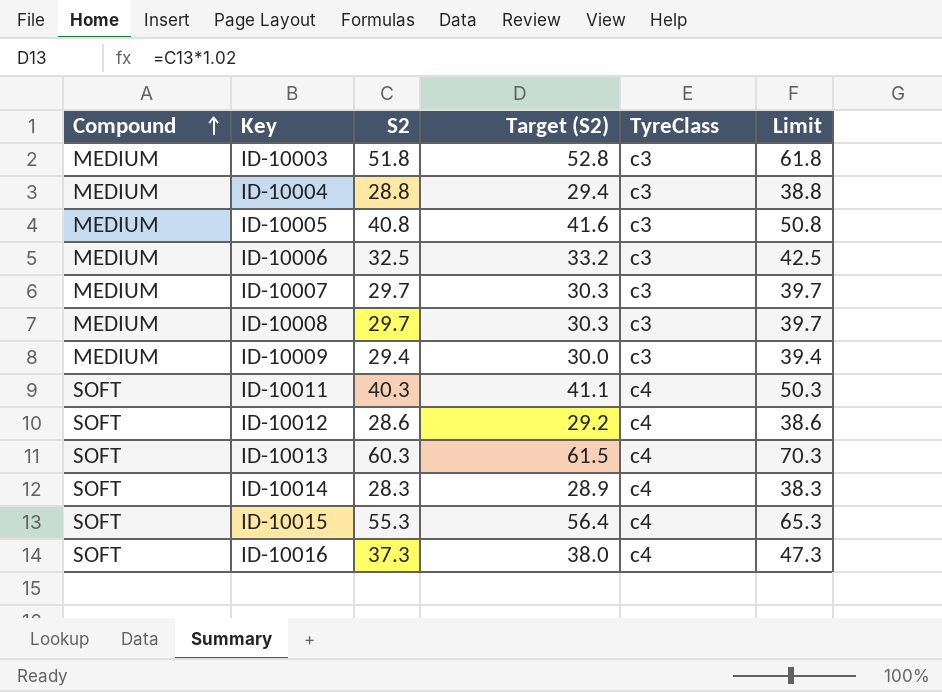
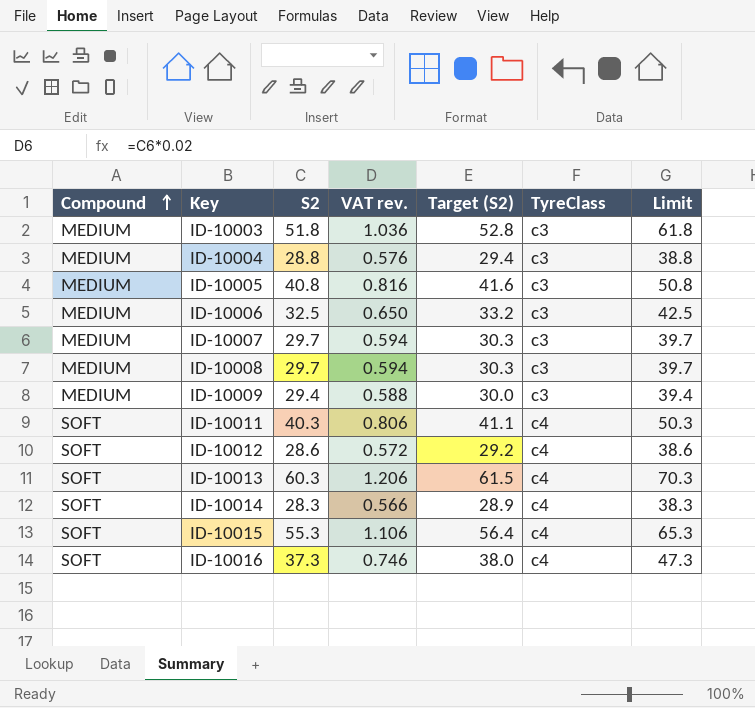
column VAT rev. | formula: none -> [S2] * 0.02

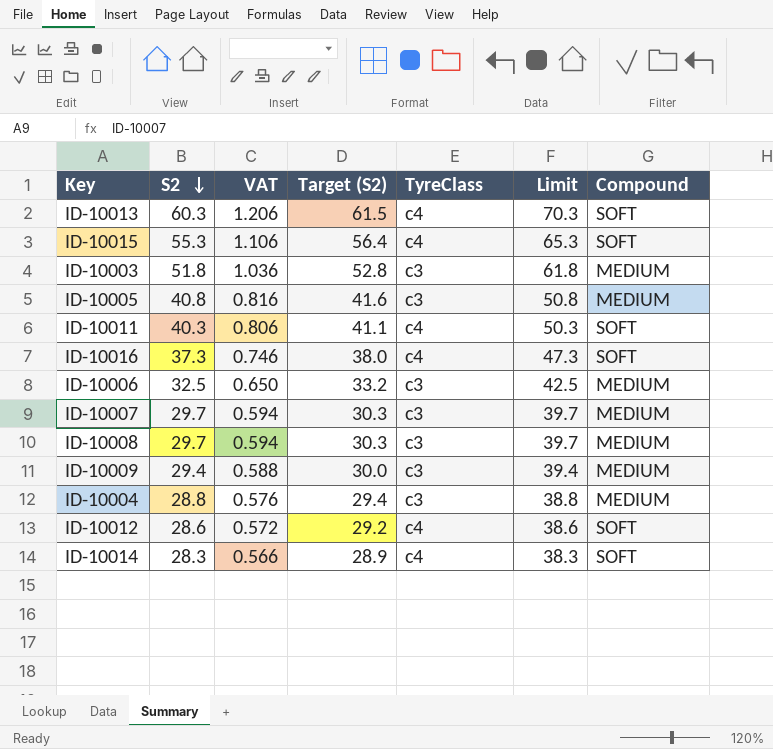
row order: Compound ascending -> S2 descending
column name: VAT rev. -> VAT
column Compound | position: 1 -> 7

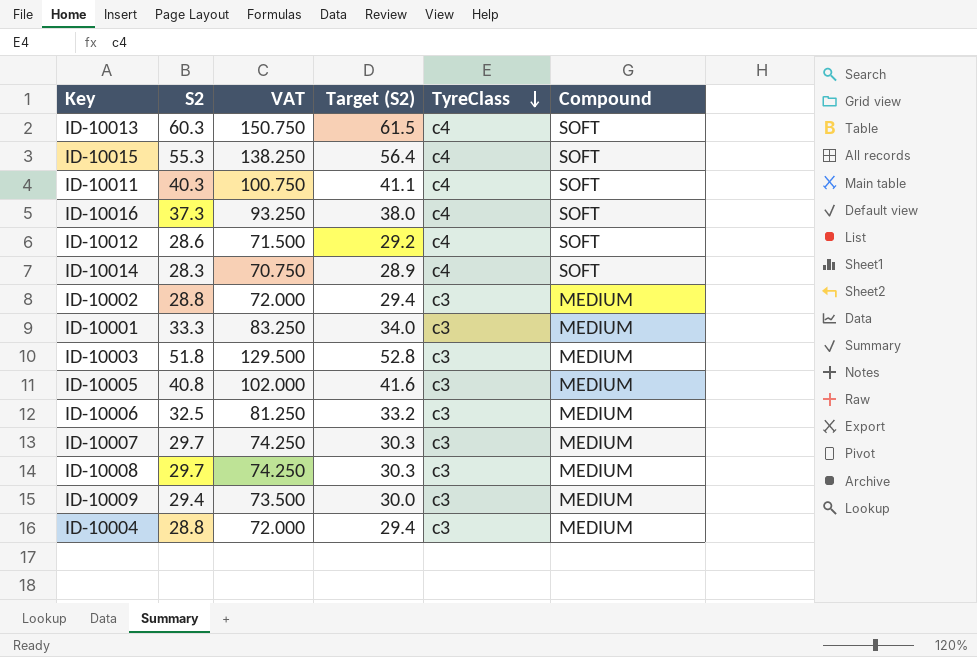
row order: S2 descending -> TyreClass descending
column Limit | formula: [S2] + 10 -> none
column VAT | formula: [S2] * 0.02 -> [S2] * 2.5
row ID-10002: none -> 28.8 | 72.000 | 29.4 | c3 | MEDIUM
row ID-10001: none -> 33.3 | 83.250 | 34.0 | c3 | MEDIUM

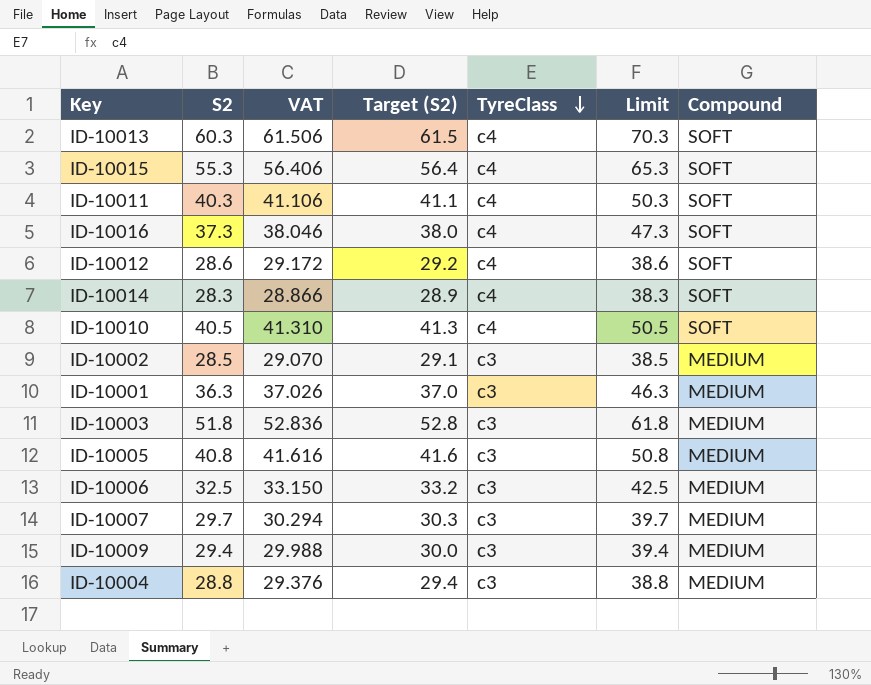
column VAT | formula: [S2] * 2.5 -> [S2] * 1.02
column Limit | formula: none -> [S2] + 10
row ID-10008: 29.7 | 74.250 | 30.3 | c3 | MEDIUM -> none
row ID-10010: none -> 40.5 | 41.310 | 41.3 | c4 | 50.5 | SOFT
ID-10002 | S2: 28.8 -> 28.5
ID-10002 | Target (S2): 29.4 -> 29.1
ID-10001 | S2: 33.3 -> 36.3
ID-10001 | Target (S2): 34.0 -> 37.0

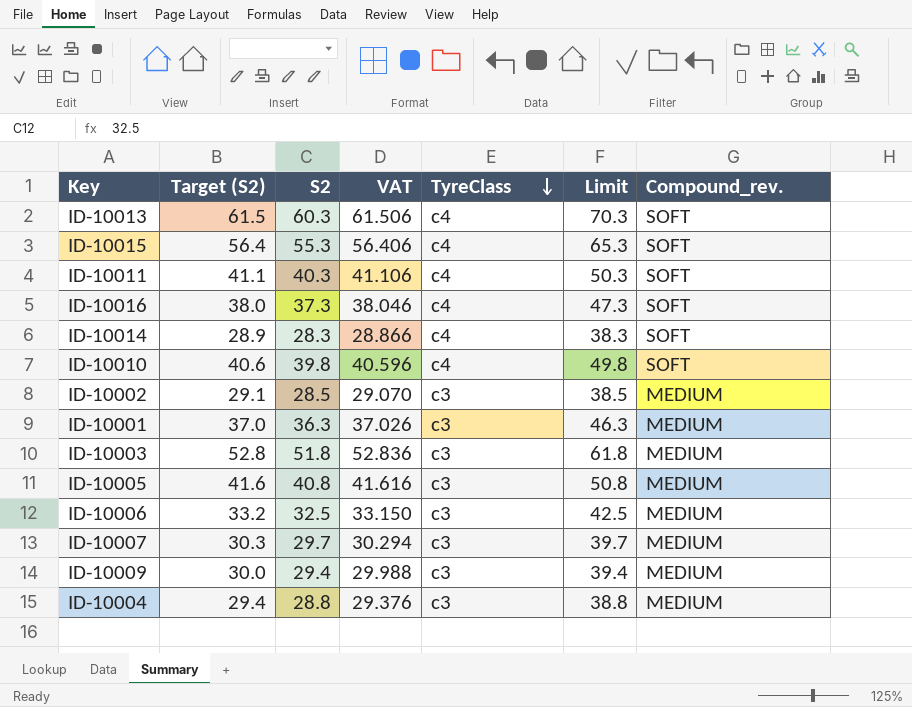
column Target (S2) | position: 4 -> 2
column name: Compound -> Compound_rev.
row ID-10012: 28.6 | 29.172 | 29.2 | c4 | 38.6 | SOFT -> none
ID-10010 | Target (S2): 41.3 -> 40.6
ID-10010 | S2: 40.5 -> 39.8
ID-10010 | VAT: 41.310 -> 40.596
ID-10010 | Limit: 50.5 -> 49.8

